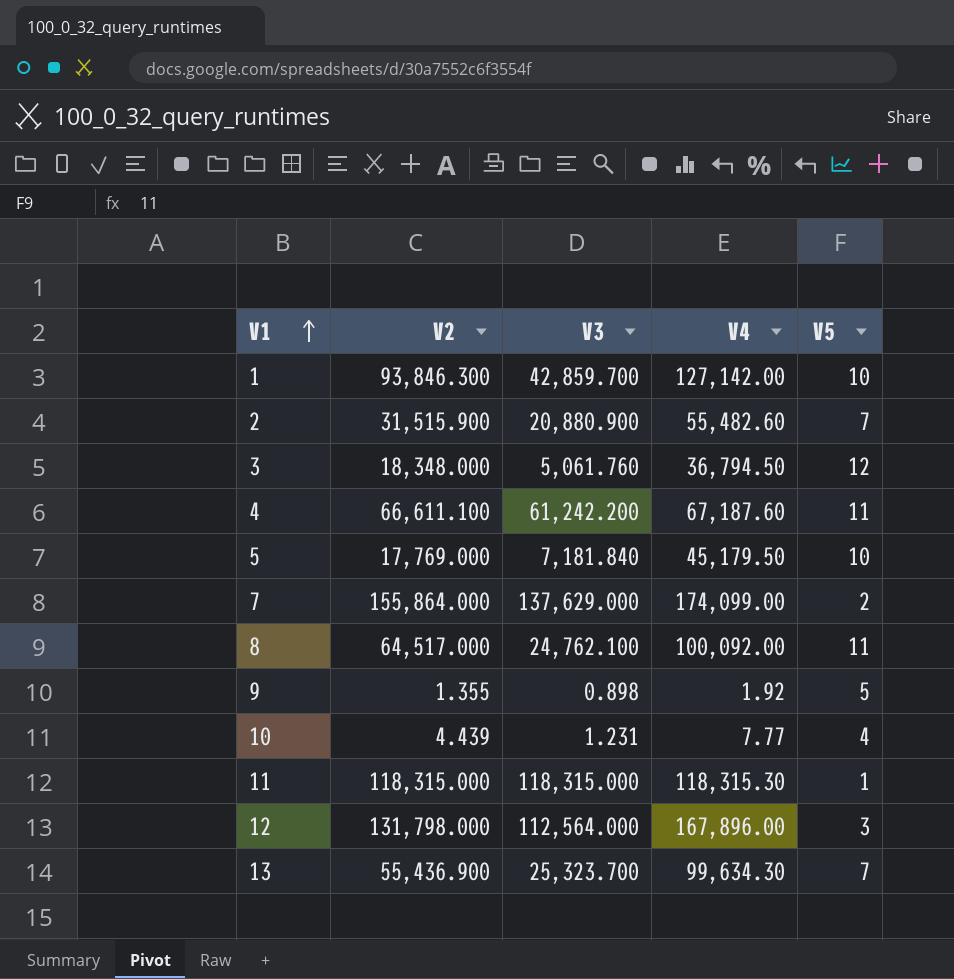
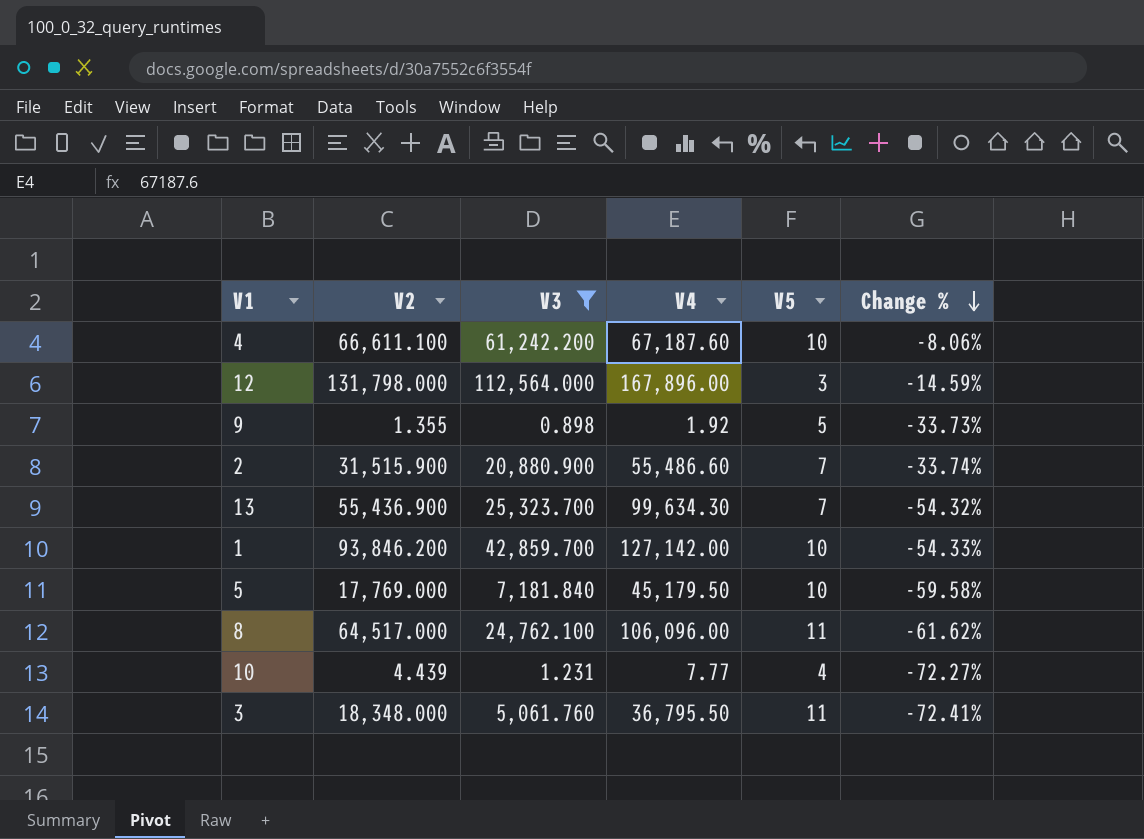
filter: none -> V3 <= 112,564.000
row order: V1 ascending -> Change % descending
column Change % | formula: none -> ([V3] - [V2]) / [V2]
4 | V5: 11 -> 10
2 | V4: 55,482.60 -> 55,486.60
1 | V2: 93,846.300 -> 93,846.200
8 | V4: 100,092.00 -> 106,096.00
3 | V4: 36,794.50 -> 36,795.50
3 | V5: 12 -> 11

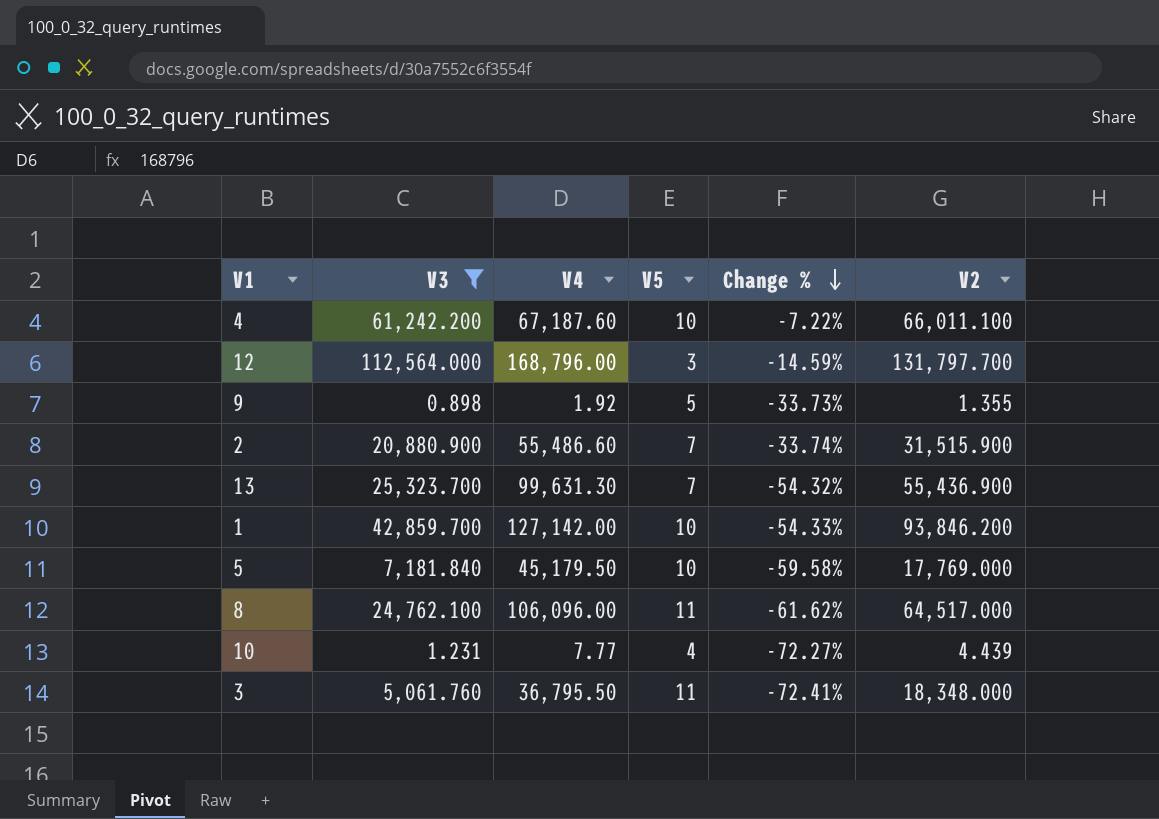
column V2 | position: 2 -> 6
4 | Change %: -8.06% -> -7.22%
4 | V2: 66,611.100 -> 66,011.100
12 | V4: 167,896.00 -> 168,796.00
12 | V2: 131,798.000 -> 131,797.700
13 | V4: 99,634.30 -> 99,631.30

